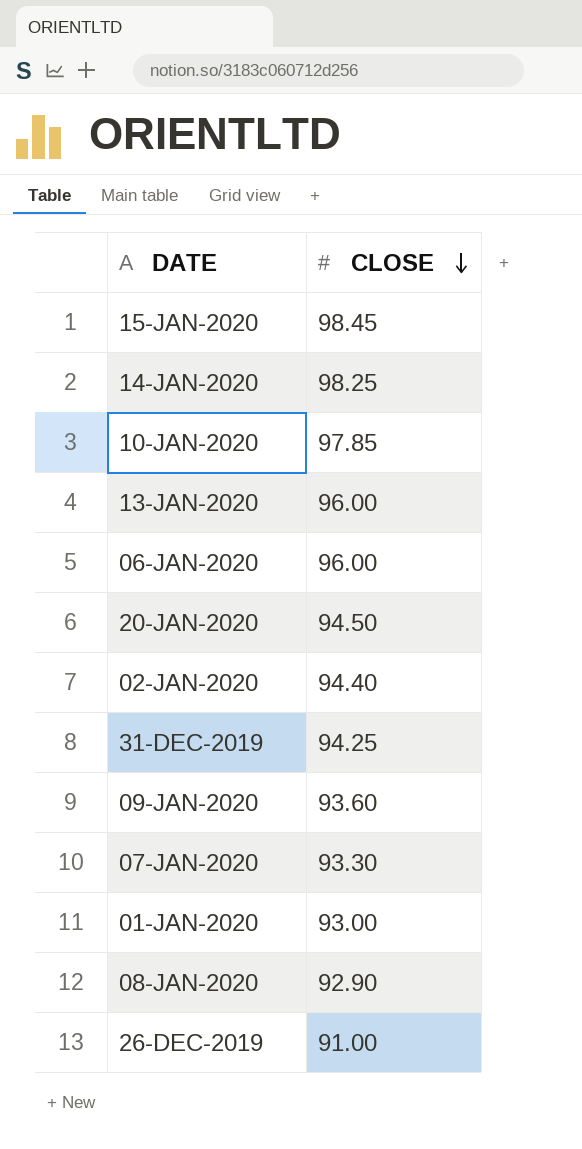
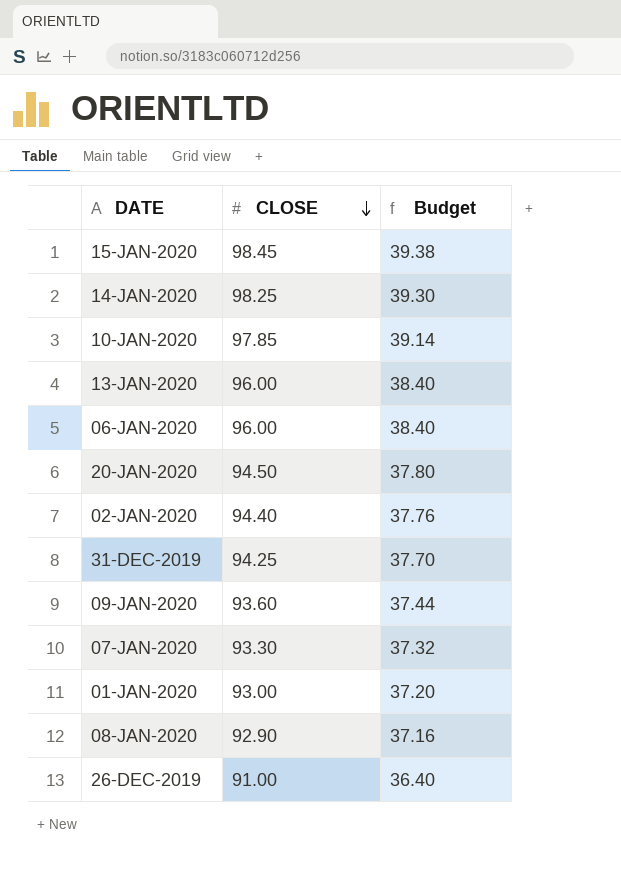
column Budget | formula: none -> [CLOSE] * 0.4

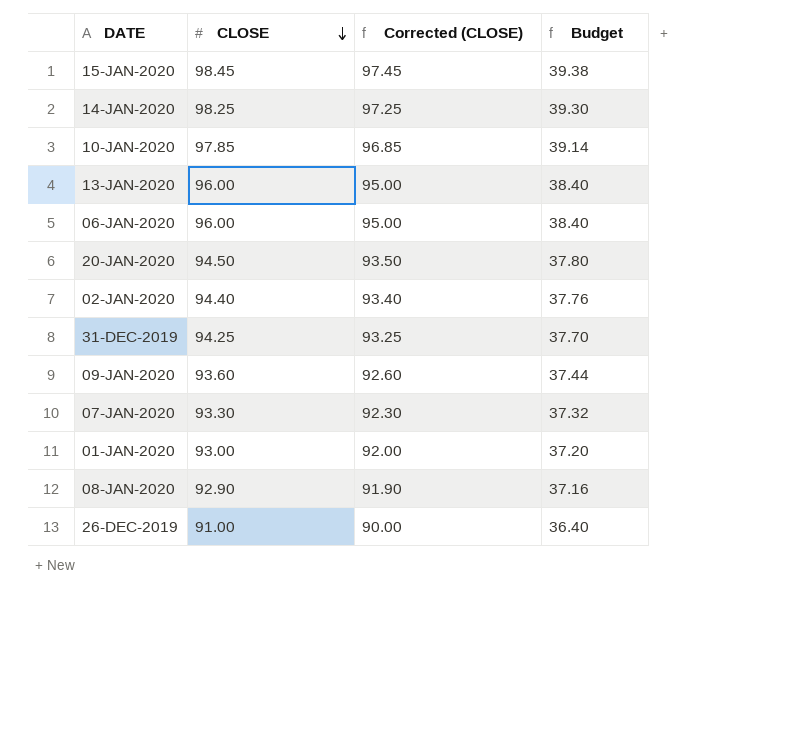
column Corrected (CLOSE) | formula: none -> [CLOSE] - 1

